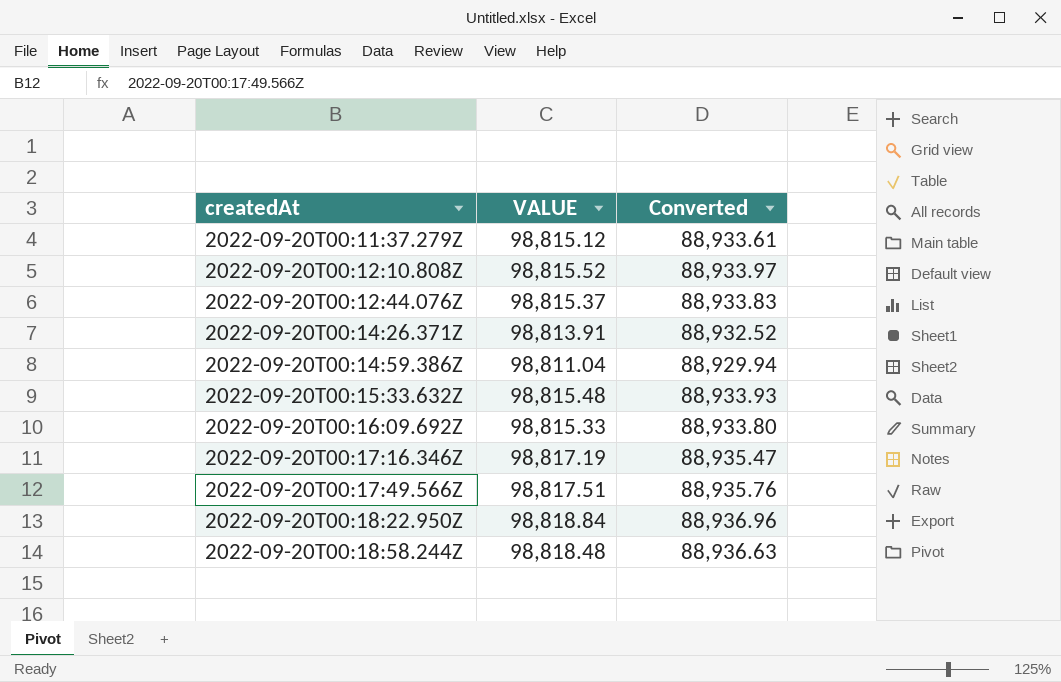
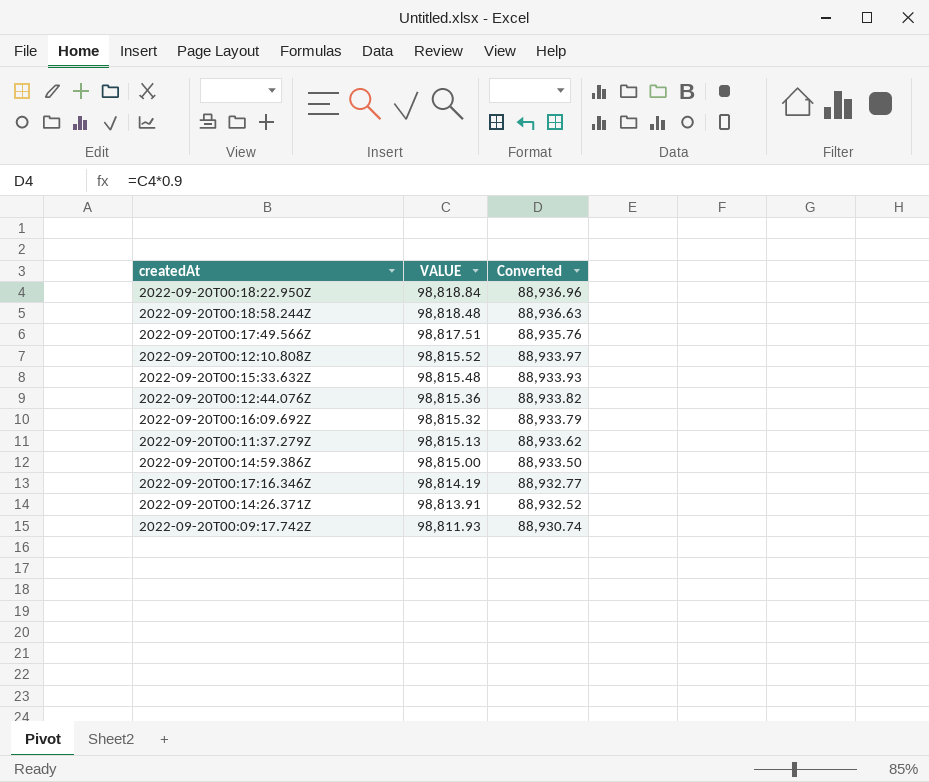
row order: createdAt ascending -> VALUE descending
2022-09-20T00:12:44.076Z | VALUE: 98,815.37 -> 98,815.36
2022-09-20T00:12:44.076Z | Converted: 88,933.83 -> 88,933.82
2022-09-20T00:16:09.692Z | VALUE: 98,815.33 -> 98,815.32
2022-09-20T00:16:09.692Z | Converted: 88,933.80 -> 88,933.79
2022-09-20T00:11:37.279Z | VALUE: 98,815.12 -> 98,815.13
2022-09-20T00:11:37.279Z | Converted: 88,933.61 -> 88,933.62
2022-09-20T00:14:59.386Z | VALUE: 98,811.04 -> 98,815.00
2022-09-20T00:14:59.386Z | Converted: 88,929.94 -> 88,933.50
2022-09-20T00:17:16.346Z | VALUE: 98,817.19 -> 98,814.19
2022-09-20T00:17:16.346Z | Converted: 88,935.47 -> 88,932.77
row 2022-09-20T00:09:17.742Z: none -> 98,811.93 | 88,930.74

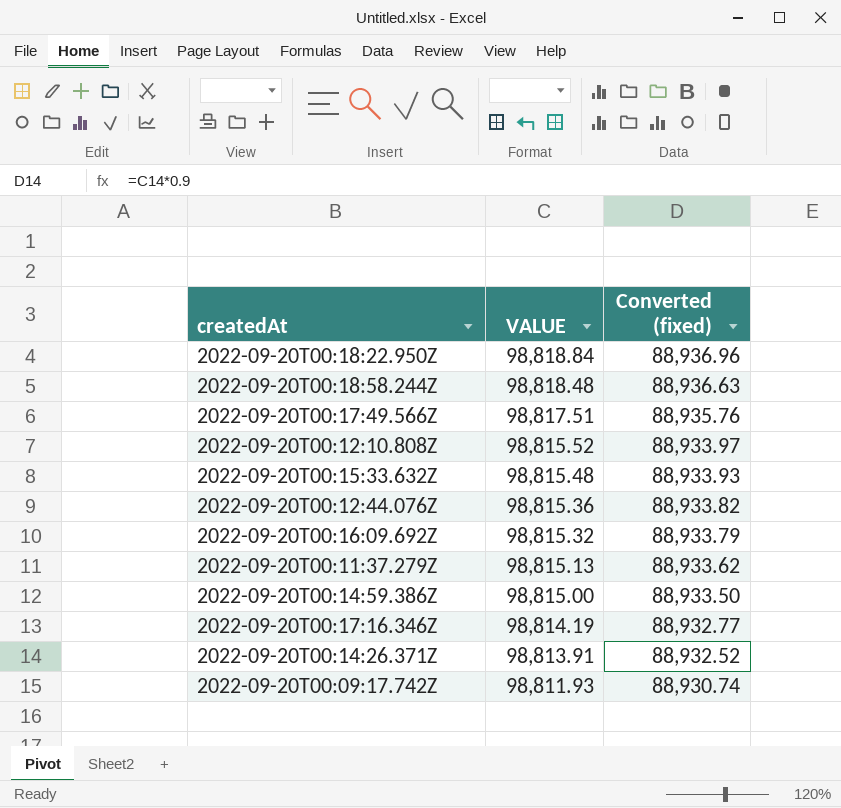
column name: Converted -> Converted (fixed)

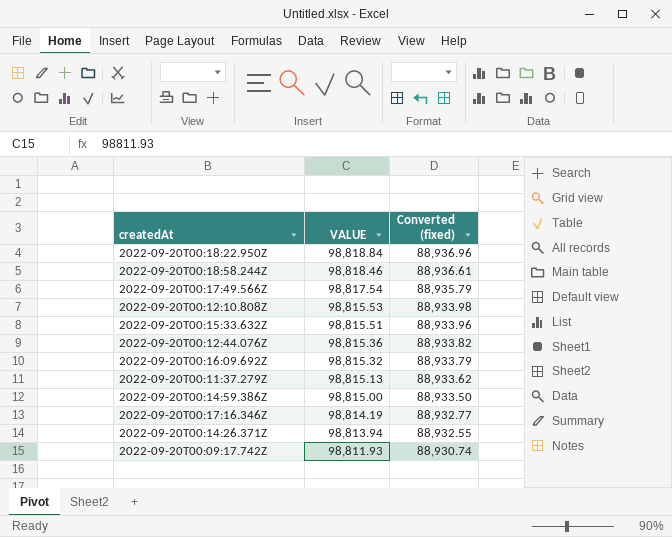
2022-09-20T00:18:58.244Z | VALUE: 98,818.48 -> 98,818.46
2022-09-20T00:18:58.244Z | Converted (fixed): 88,936.63 -> 88,936.61
2022-09-20T00:17:49.566Z | VALUE: 98,817.51 -> 98,817.54
2022-09-20T00:17:49.566Z | Converted (fixed): 88,935.76 -> 88,935.79
2022-09-20T00:12:10.808Z | VALUE: 98,815.52 -> 98,815.53
2022-09-20T00:12:10.808Z | Converted (fixed): 88,933.97 -> 88,933.98
2022-09-20T00:15:33.632Z | VALUE: 98,815.48 -> 98,815.51
2022-09-20T00:15:33.632Z | Converted (fixed): 88,933.93 -> 88,933.96
2022-09-20T00:14:26.371Z | VALUE: 98,813.91 -> 98,813.94
2022-09-20T00:14:26.371Z | Converted (fixed): 88,932.52 -> 88,932.55

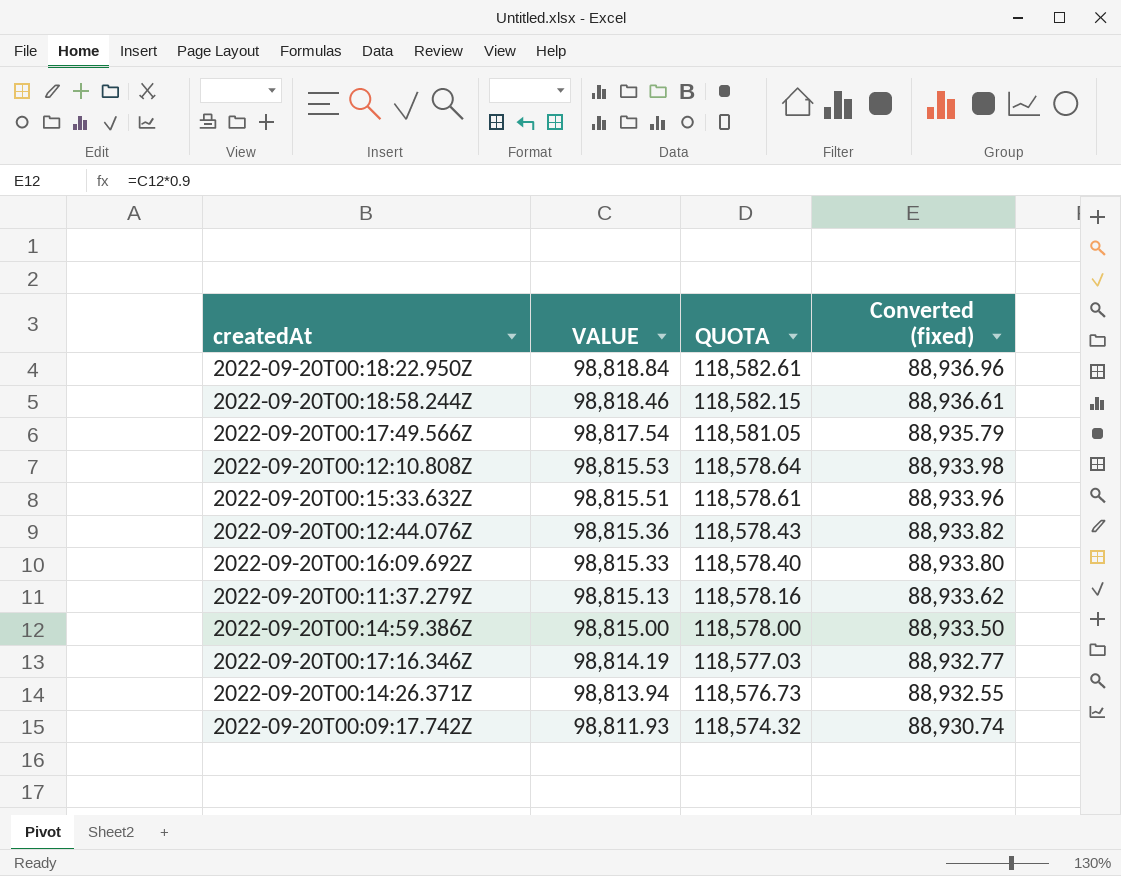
column QUOTA | formula: none -> [VALUE] * 1.2
2022-09-20T00:16:09.692Z | VALUE: 98,815.32 -> 98,815.33
2022-09-20T00:16:09.692Z | Converted (fixed): 88,933.79 -> 88,933.80

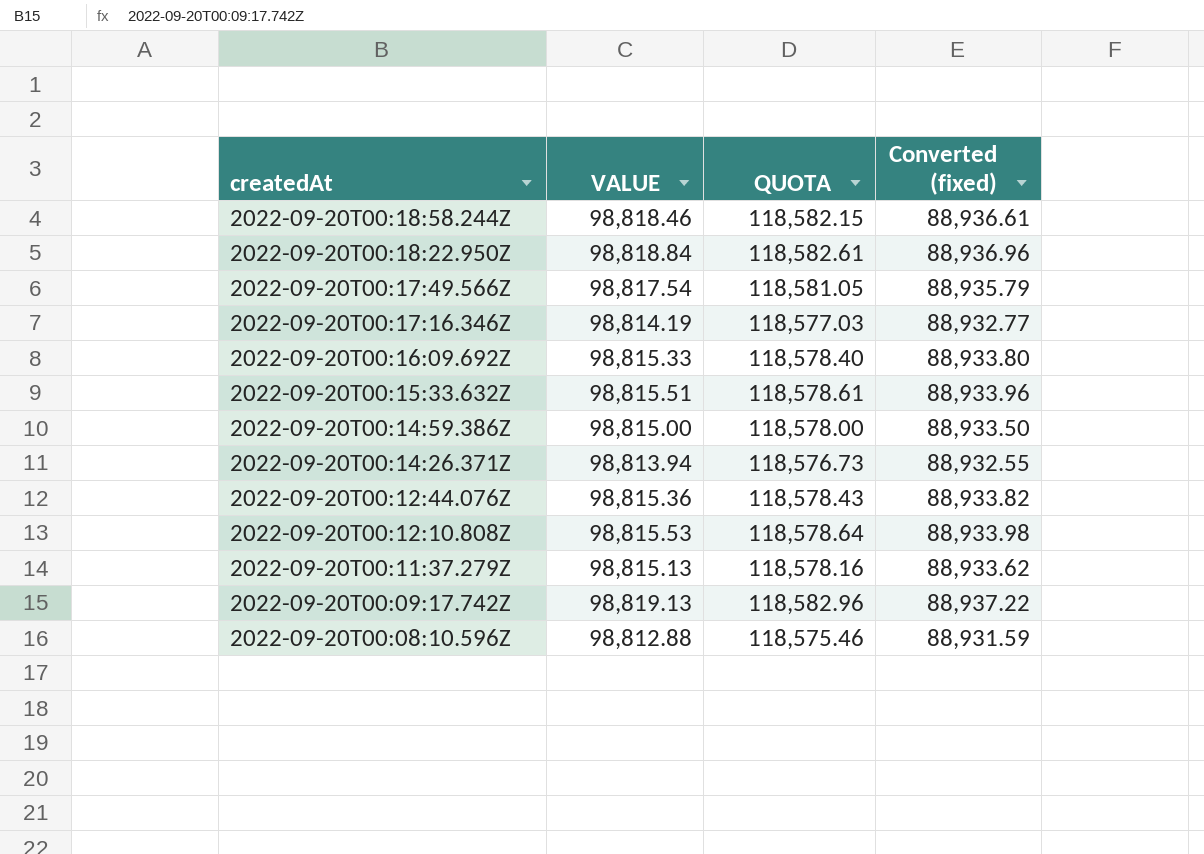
row order: VALUE descending -> createdAt descending
2022-09-20T00:09:17.742Z | VALUE: 98,811.93 -> 98,819.13
2022-09-20T00:09:17.742Z | QUOTA: 118,574.32 -> 118,582.96
2022-09-20T00:09:17.742Z | Converted (fixed): 88,930.74 -> 88,937.22
row 2022-09-20T00:08:10.596Z: none -> 98,812.88 | 118,575.46 | 88,931.59

